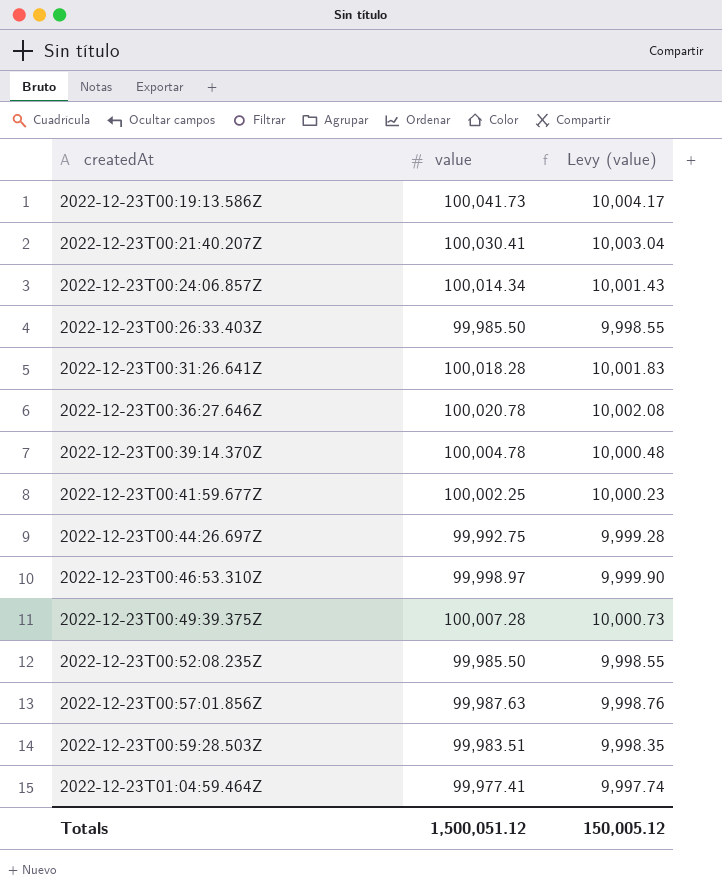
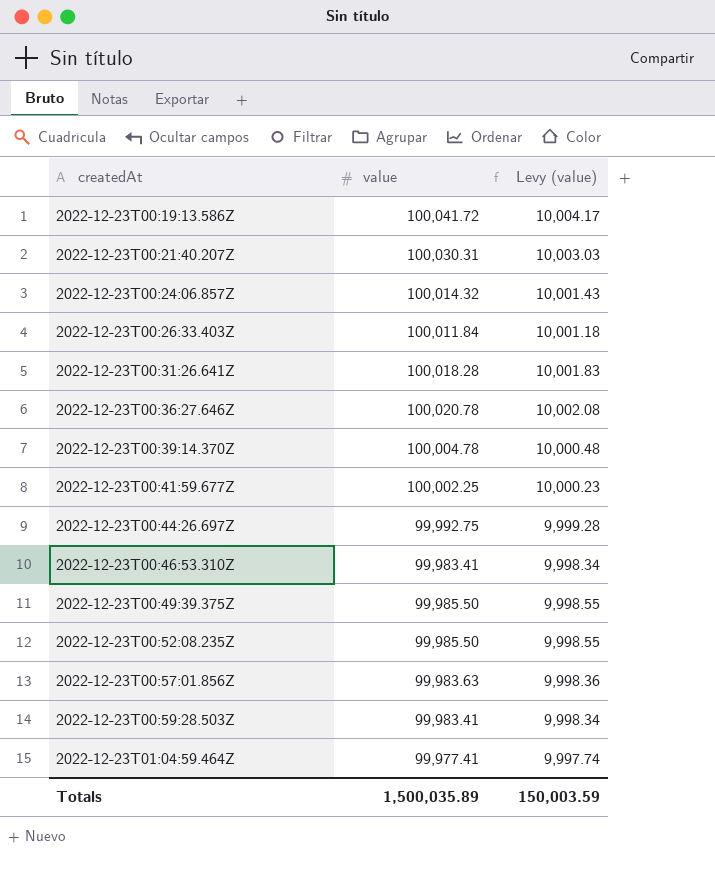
2022-12-23T00:19:13.586Z | value: 100,041.73 -> 100,041.72
2022-12-23T00:21:40.207Z | value: 100,030.41 -> 100,030.31
2022-12-23T00:21:40.207Z | Levy (value): 10,003.04 -> 10,003.03
2022-12-23T00:24:06.857Z | value: 100,014.34 -> 100,014.32
2022-12-23T00:26:33.403Z | value: 99,985.50 -> 100,011.84
2022-12-23T00:26:33.403Z | Levy (value): 9,998.55 -> 10,001.18
2022-12-23T00:46:53.310Z | value: 99,998.97 -> 99,983.41
2022-12-23T00:46:53.310Z | Levy (value): 9,999.90 -> 9,998.34
2022-12-23T00:49:39.375Z | value: 100,007.28 -> 99,985.50
2022-12-23T00:49:39.375Z | Levy (value): 10,000.73 -> 9,998.55
2022-12-23T00:57:01.856Z | value: 99,987.63 -> 99,983.63
2022-12-23T00:57:01.856Z | Levy (value): 9,998.76 -> 9,998.36
2022-12-23T00:59:28.503Z | value: 99,983.51 -> 99,983.41
2022-12-23T00:59:28.503Z | Levy (value): 9,998.35 -> 9,998.34
Totals | value: 1,500,051.12 -> 1,500,035.89
Totals | Levy (value): 150,005.12 -> 150,003.59

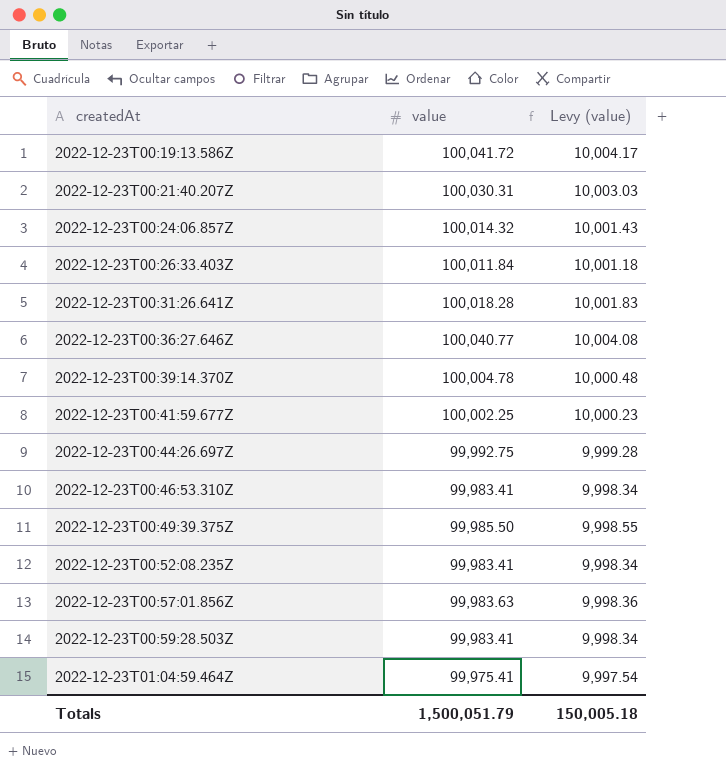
2022-12-23T00:36:27.646Z | value: 100,020.78 -> 100,040.77
2022-12-23T00:36:27.646Z | Levy (value): 10,002.08 -> 10,004.08
2022-12-23T00:52:08.235Z | value: 99,985.50 -> 99,983.41
2022-12-23T00:52:08.235Z | Levy (value): 9,998.55 -> 9,998.34
2022-12-23T01:04:59.464Z | value: 99,977.41 -> 99,975.41
2022-12-23T01:04:59.464Z | Levy (value): 9,997.74 -> 9,997.54
Totals | value: 1,500,035.89 -> 1,500,051.79
Totals | Levy (value): 150,003.59 -> 150,005.18

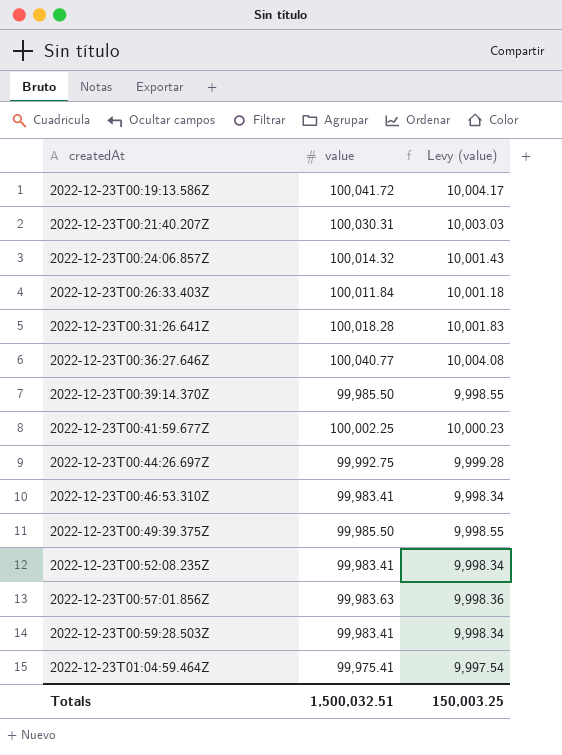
2022-12-23T00:39:14.370Z | value: 100,004.78 -> 99,985.50
2022-12-23T00:39:14.370Z | Levy (value): 10,000.48 -> 9,998.55
Totals | value: 1,500,051.79 -> 1,500,032.51
Totals | Levy (value): 150,005.18 -> 150,003.25

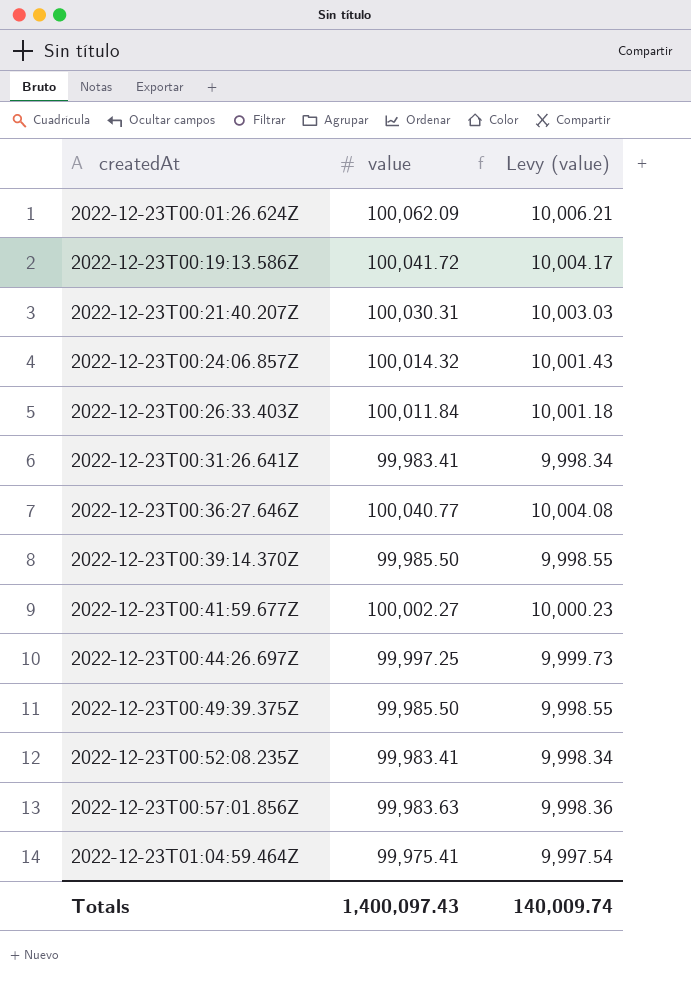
row 2022-12-23T00:46:53.310Z: 99,983.41 | 9,998.34 -> none
row 2022-12-23T00:59:28.503Z: 99,983.41 | 9,998.34 -> none
row 2022-12-23T00:01:26.624Z: none -> 100,062.09 | 10,006.21
2022-12-23T00:31:26.641Z | value: 100,018.28 -> 99,983.41
2022-12-23T00:31:26.641Z | Levy (value): 10,001.83 -> 9,998.34
2022-12-23T00:41:59.677Z | value: 100,002.25 -> 100,002.27
2022-12-23T00:44:26.697Z | value: 99,992.75 -> 99,997.25
2022-12-23T00:44:26.697Z | Levy (value): 9,999.28 -> 9,999.73
Totals | value: 1,500,032.51 -> 1,400,097.43
Totals | Levy (value): 150,003.25 -> 140,009.74

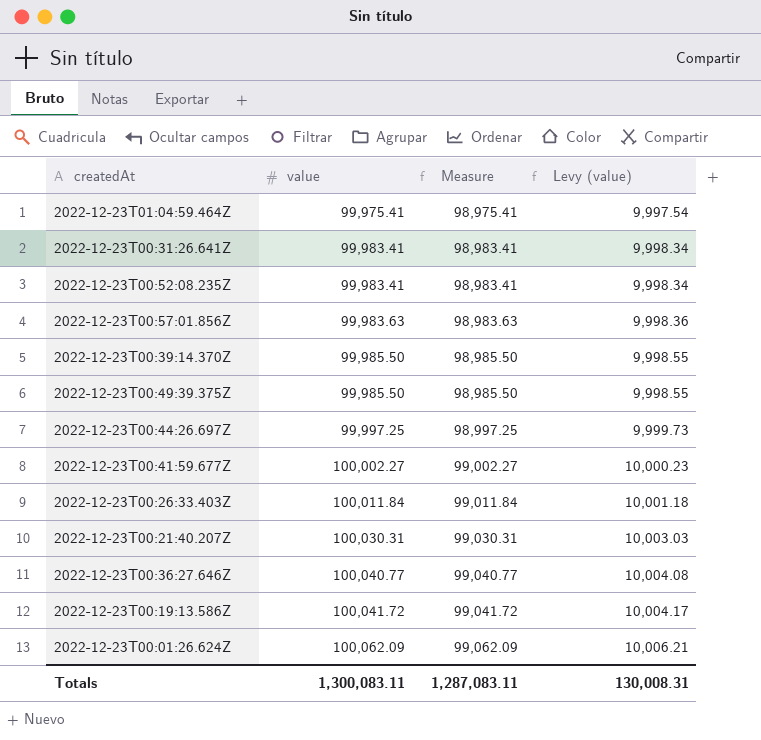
row order: createdAt ascending -> value ascending
column Measure | formula: none -> [value] - 1000
row 2022-12-23T00:24:06.857Z: 100,014.32 | 10,001.43 -> none
Totals | value: 1,400,097.43 -> 1,300,083.11
Totals | Levy (value): 140,009.74 -> 130,008.31

